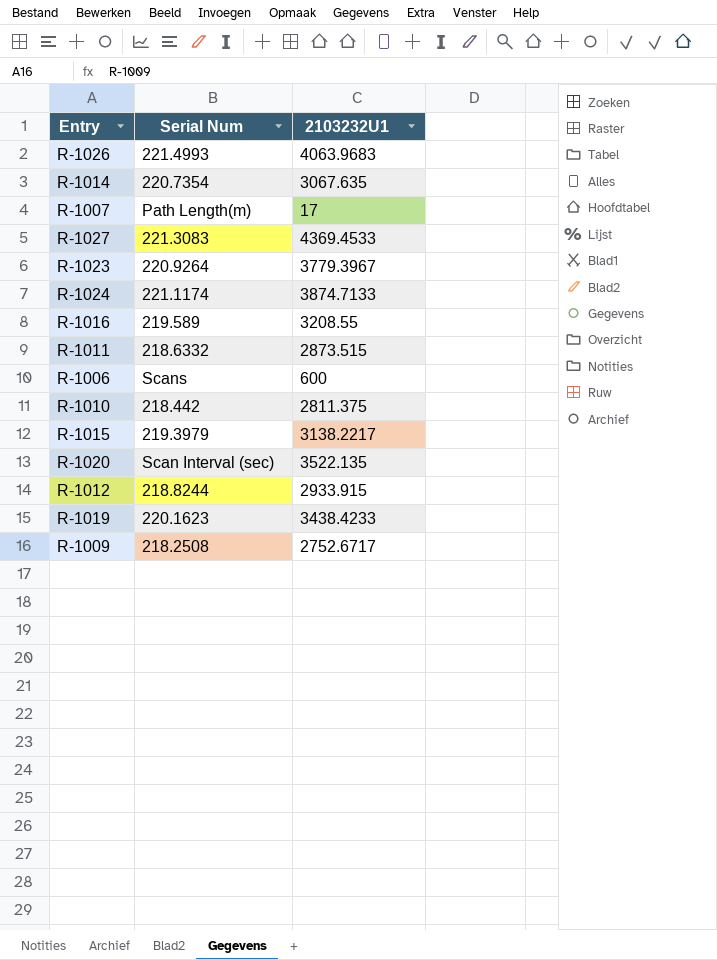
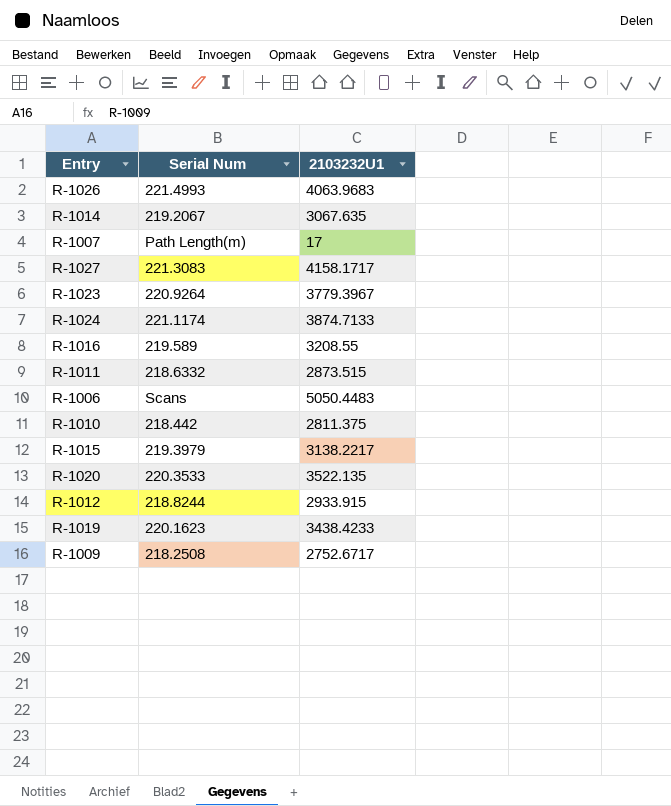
R-1014 | Serial Num: 220.7354 -> 219.2067
R-1027 | 2103232U1: 4369.4533 -> 4158.1717
R-1006 | 2103232U1: 600 -> 5050.4483
R-1020 | Serial Num: Scan Interval (sec) -> 220.3533

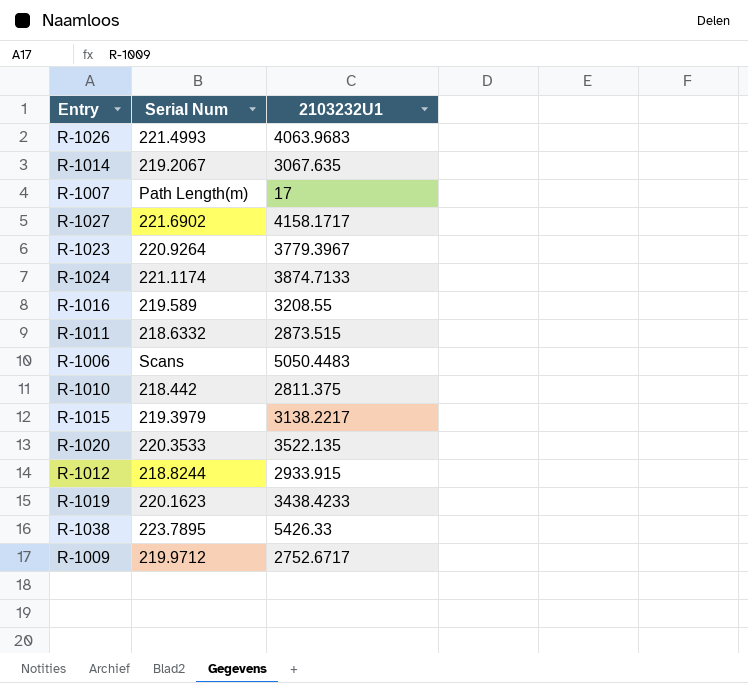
R-1027 | Serial Num: 221.3083 -> 221.6902
row R-1038: none -> 223.7895 | 5426.33
R-1009 | Serial Num: 218.2508 -> 219.9712

